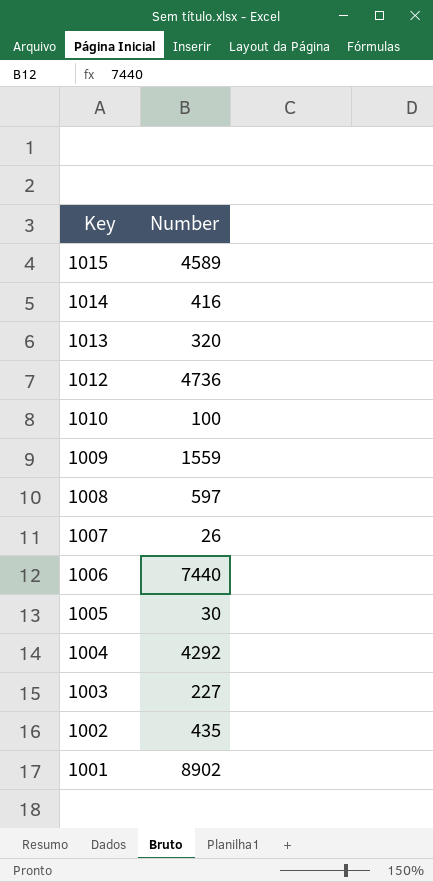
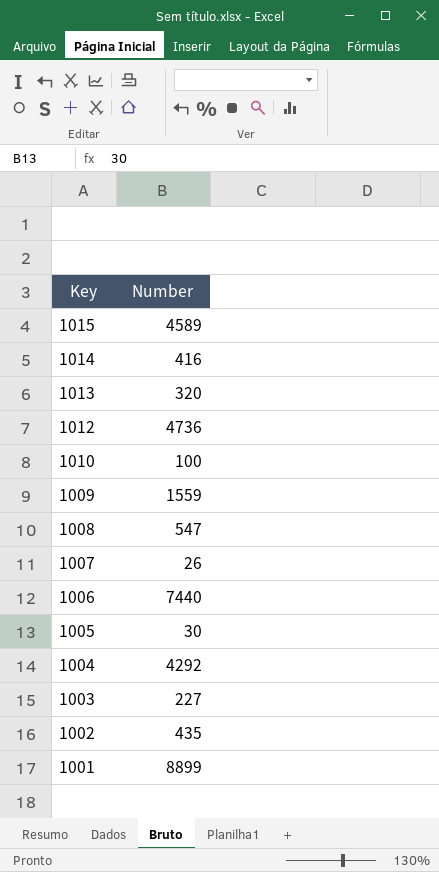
1008 | Number: 597 -> 547
1001 | Number: 8902 -> 8899

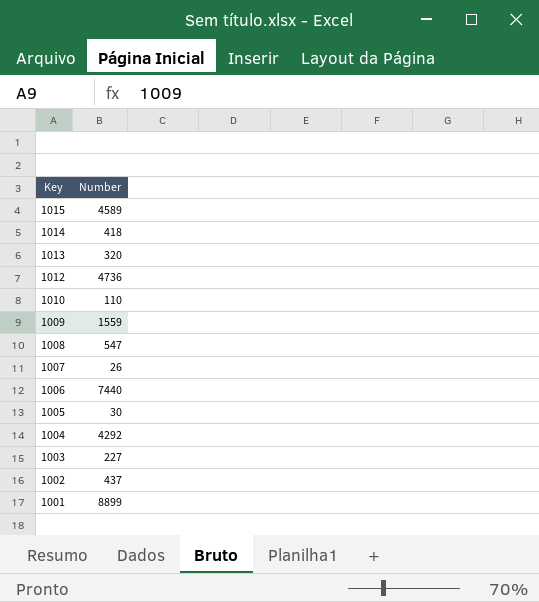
1014 | Number: 416 -> 418
1010 | Number: 100 -> 110
1002 | Number: 435 -> 437

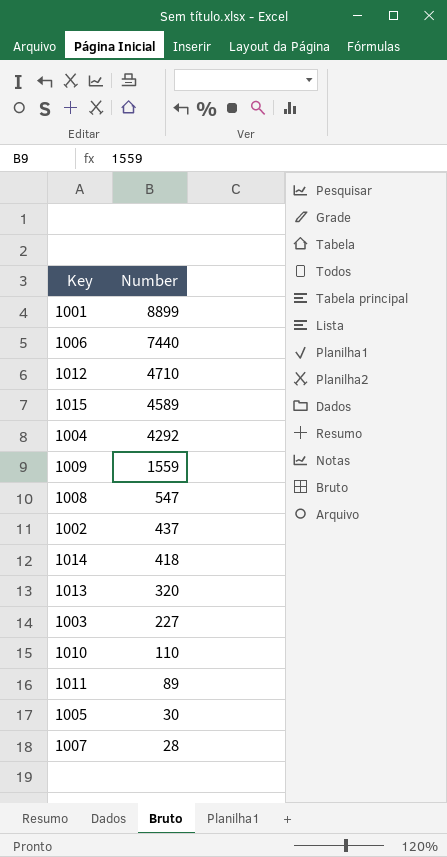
row order: Key descending -> Number descending
1012 | Number: 4736 -> 4710
row 1011: none -> 89
1007 | Number: 26 -> 28

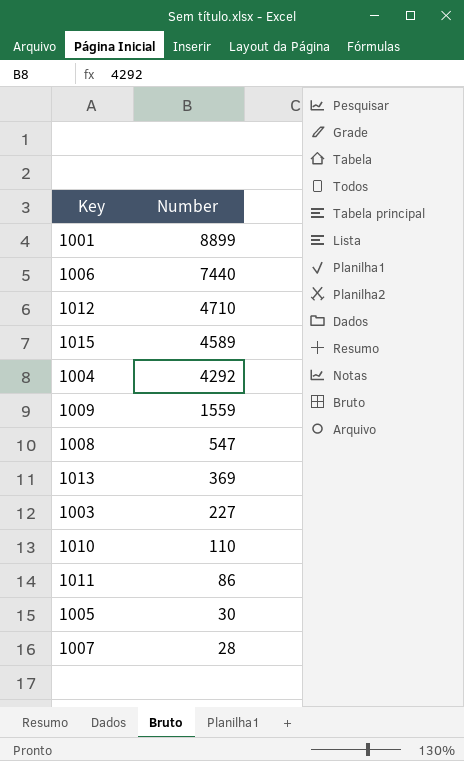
row 1002: 437 -> none
row 1014: 418 -> none
1013 | Number: 320 -> 369
1011 | Number: 89 -> 86

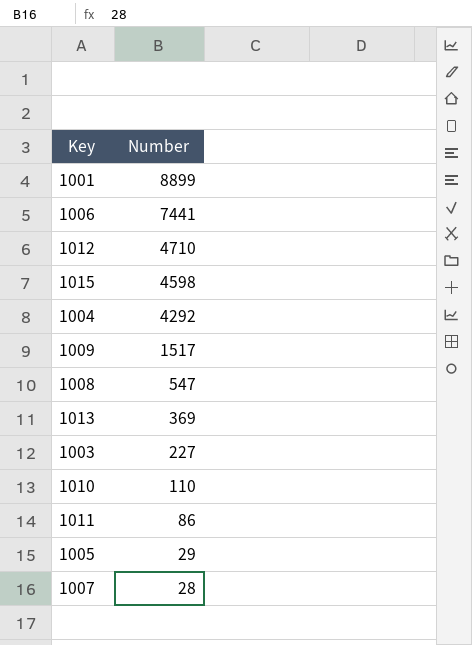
1006 | Number: 7440 -> 7441
1015 | Number: 4589 -> 4598
1009 | Number: 1559 -> 1517
1005 | Number: 30 -> 29

